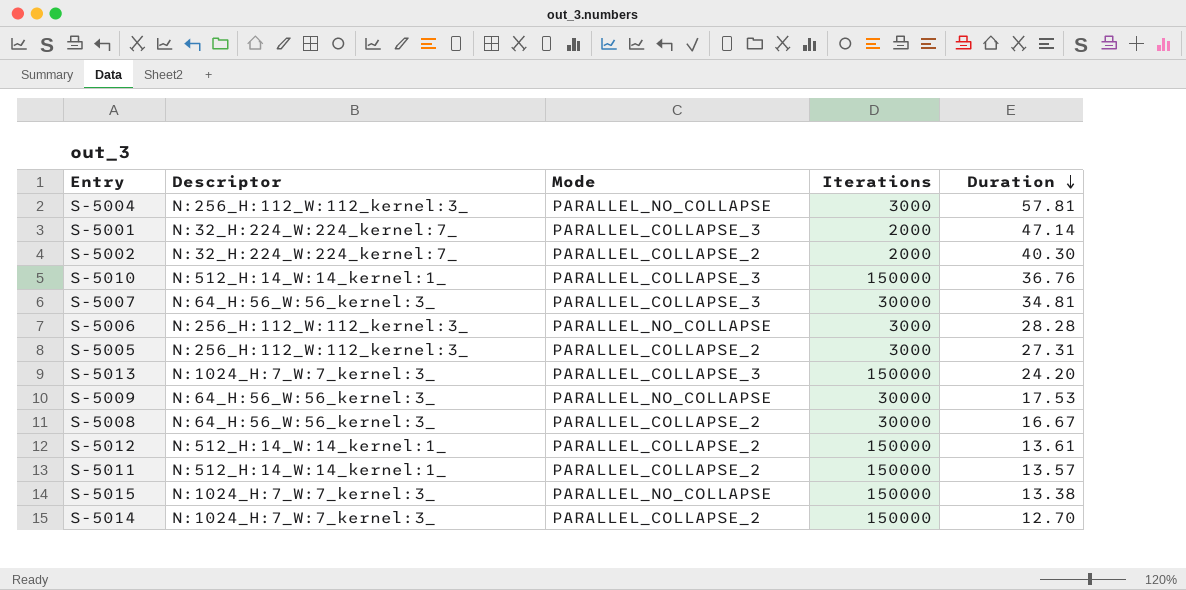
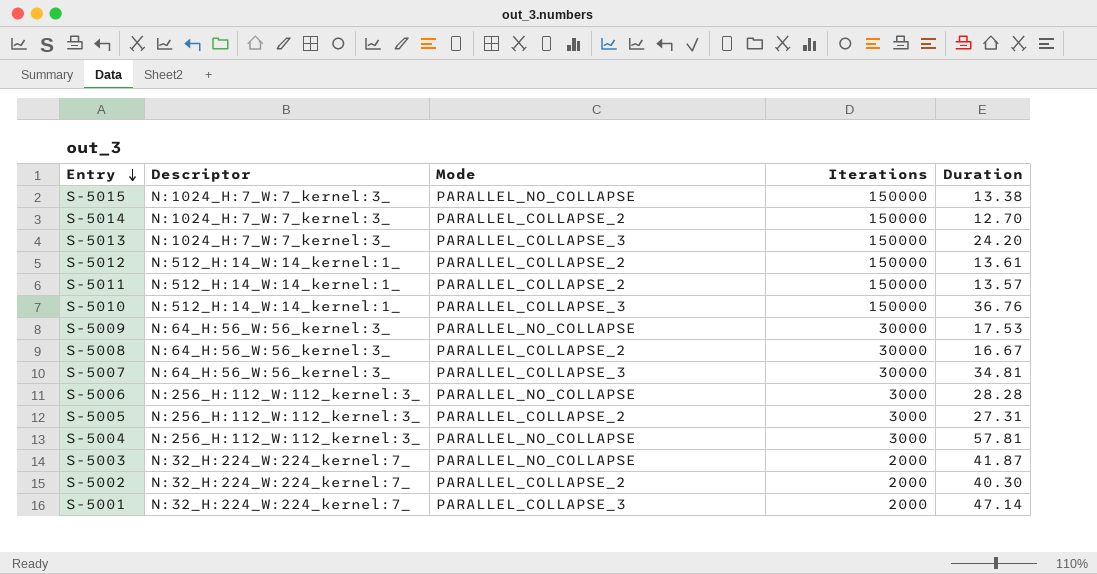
row order: Duration descending -> Entry descending
row S-5003: none -> N:32_H:224_W:224_kernel:7_ | PARALLEL_NO_COLLAPSE | 2000 | 41.87

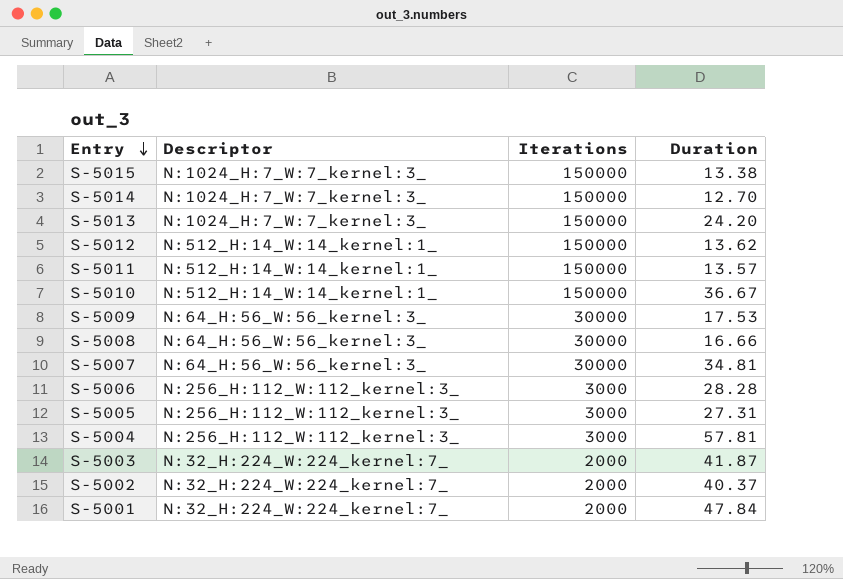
column Mode | position: 3 -> none
S-5012 | Duration: 13.61 -> 13.62
S-5010 | Duration: 36.76 -> 36.67
S-5008 | Duration: 16.67 -> 16.66
S-5002 | Duration: 40.30 -> 40.37
S-5001 | Duration: 47.14 -> 47.84

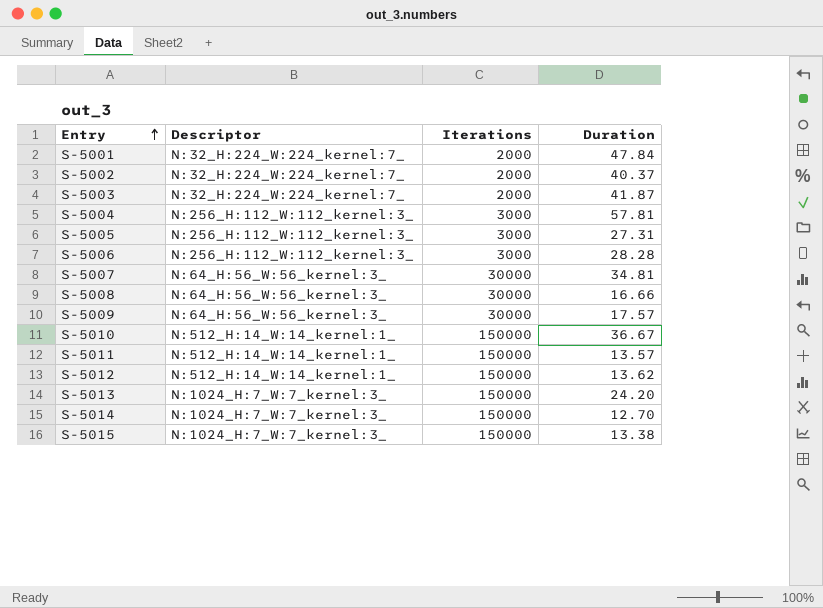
row order: Entry descending -> Entry ascending
S-5009 | Duration: 17.53 -> 17.57

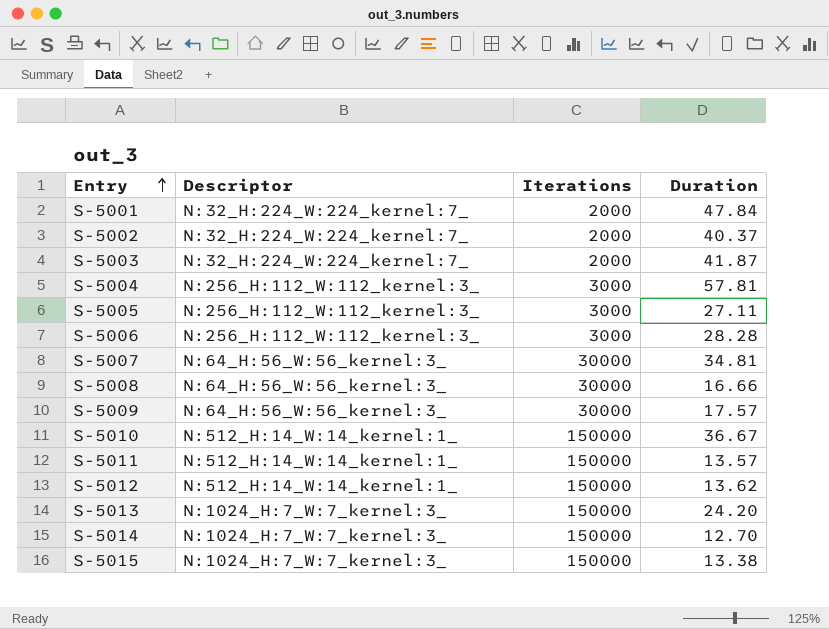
S-5005 | Duration: 27.31 -> 27.11

